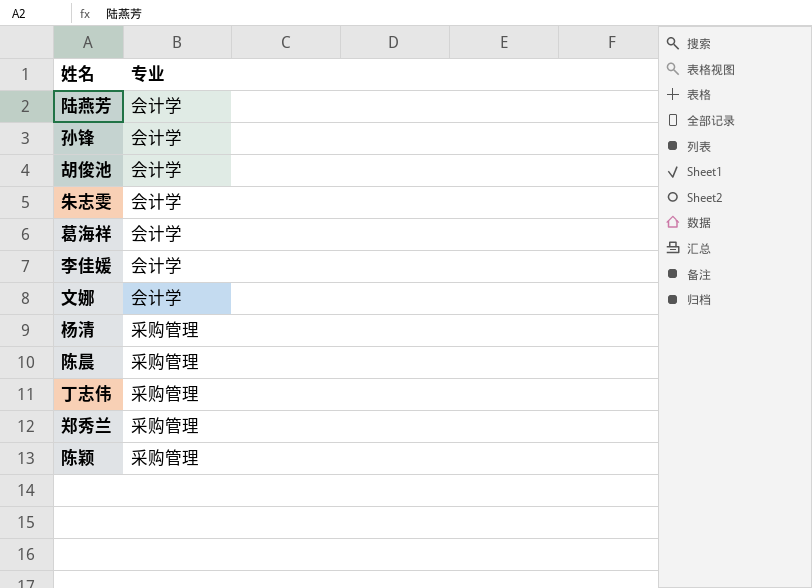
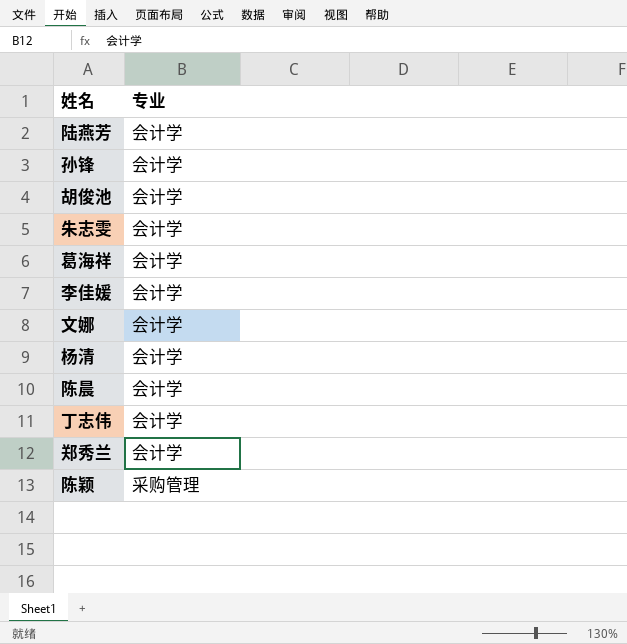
杨清 | 专业: 采购管理 -> 会计学
陈晨 | 专业: 采购管理 -> 会计学
丁志伟 | 专业: 采购管理 -> 会计学
郑秀兰 | 专业: 采购管理 -> 会计学

